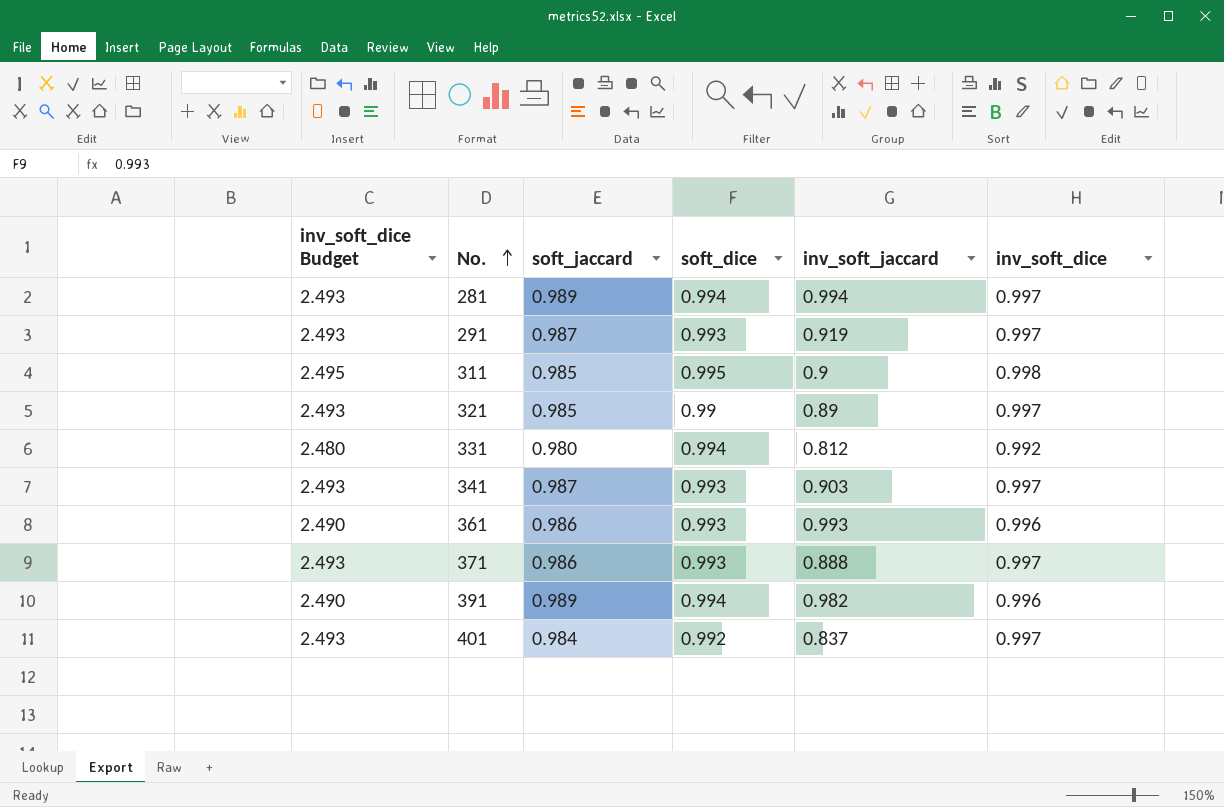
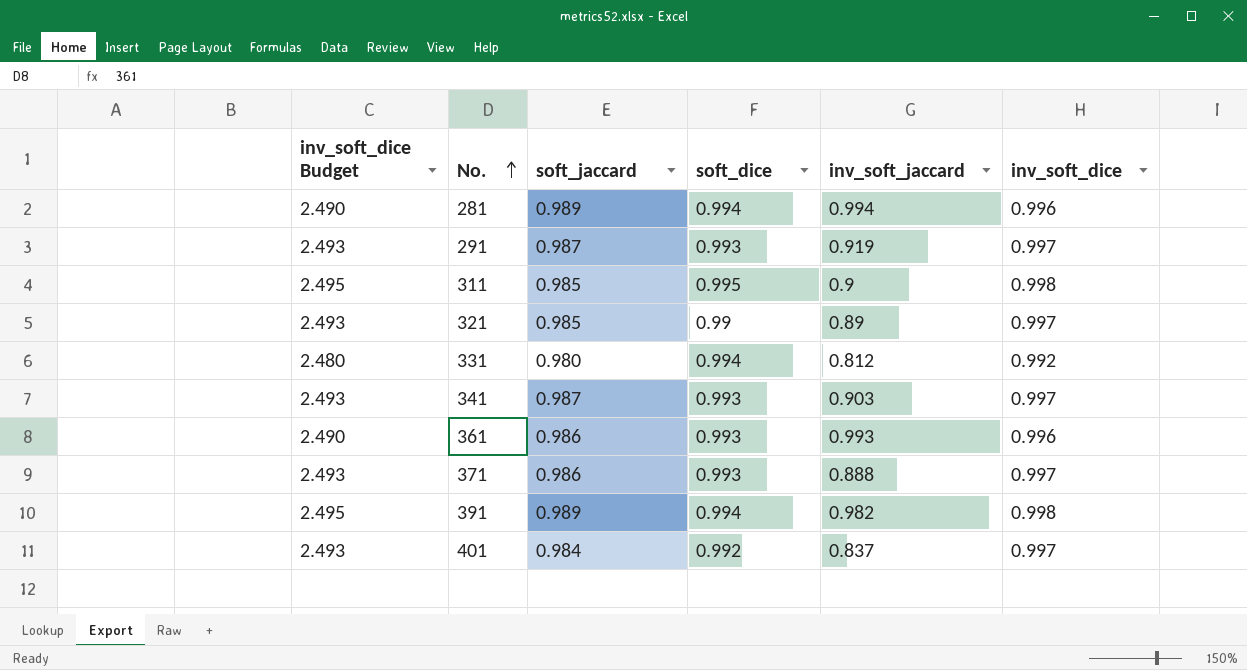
281 | inv_soft_dice Budget: 2.493 -> 2.490
281 | inv_soft_dice: 0.997 -> 0.996
391 | inv_soft_dice Budget: 2.490 -> 2.495
391 | inv_soft_dice: 0.996 -> 0.998

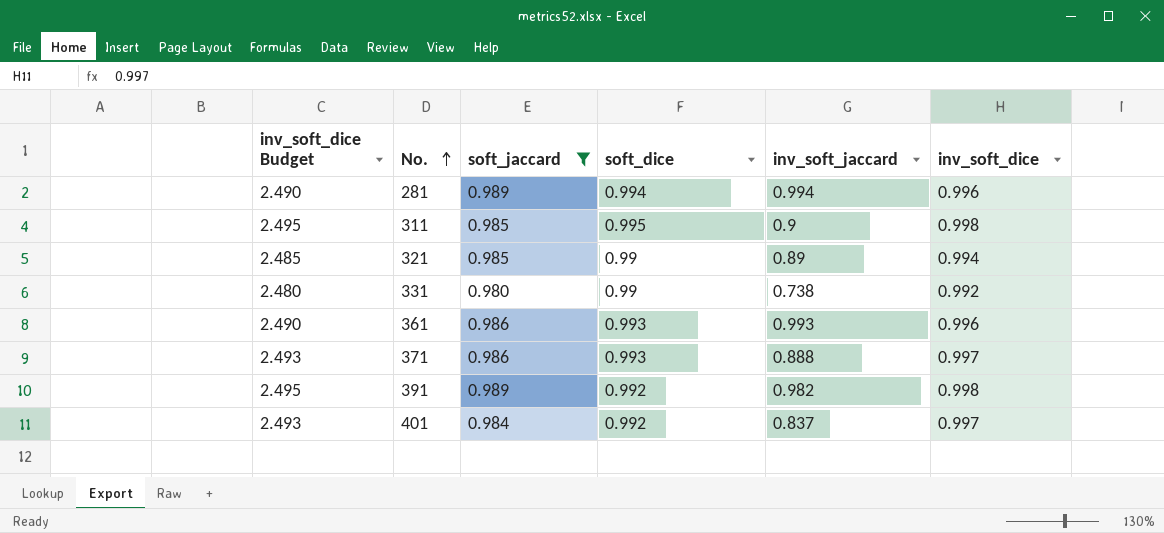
filter: none -> soft_jaccard != 0.987
321 | inv_soft_dice Budget: 2.493 -> 2.485
321 | inv_soft_dice: 0.997 -> 0.994
331 | soft_dice: 0.994 -> 0.99
331 | inv_soft_jaccard: 0.812 -> 0.738
391 | soft_dice: 0.994 -> 0.992

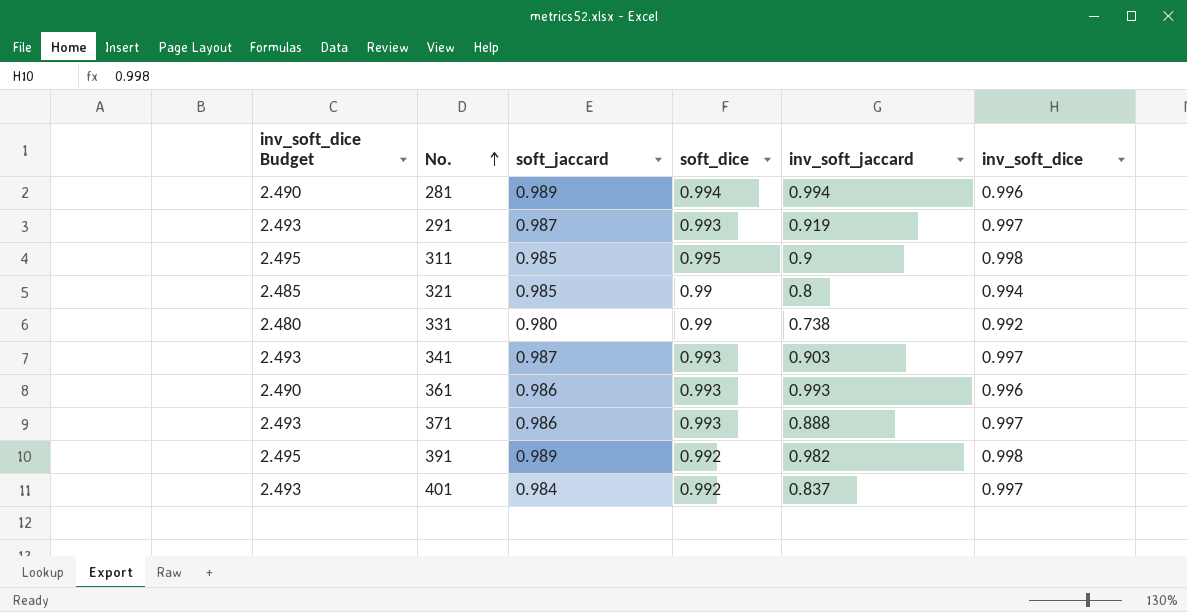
filter: soft_jaccard != 0.987 -> none
321 | inv_soft_jaccard: 0.89 -> 0.8

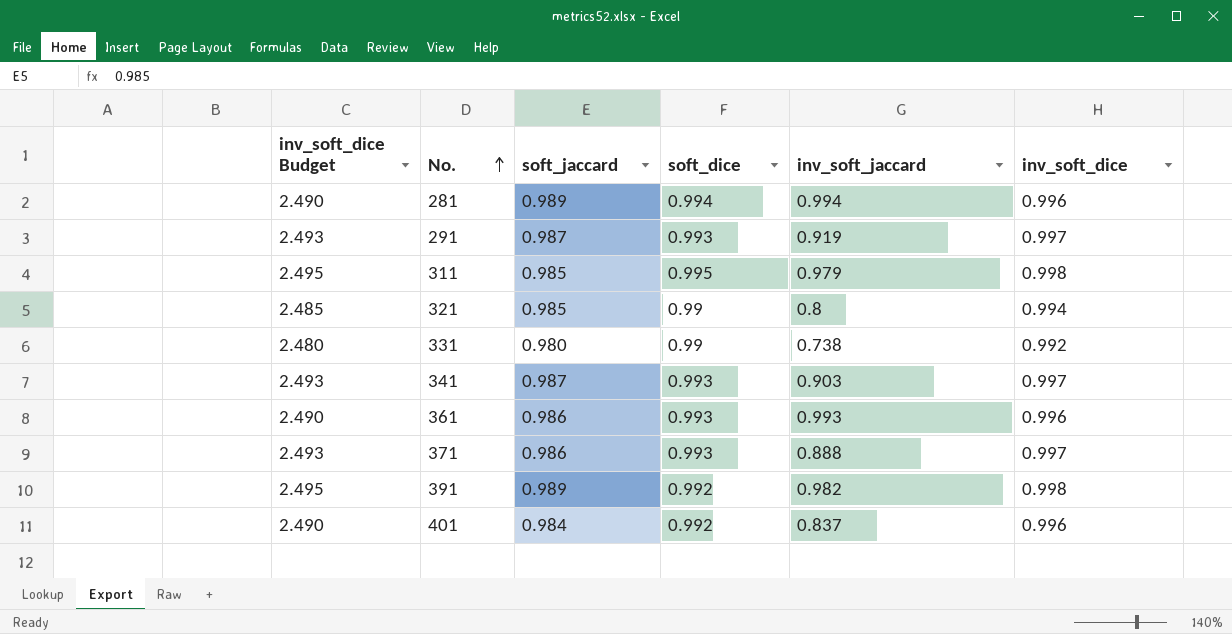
311 | inv_soft_jaccard: 0.9 -> 0.979
401 | inv_soft_dice Budget: 2.493 -> 2.490
401 | inv_soft_dice: 0.997 -> 0.996

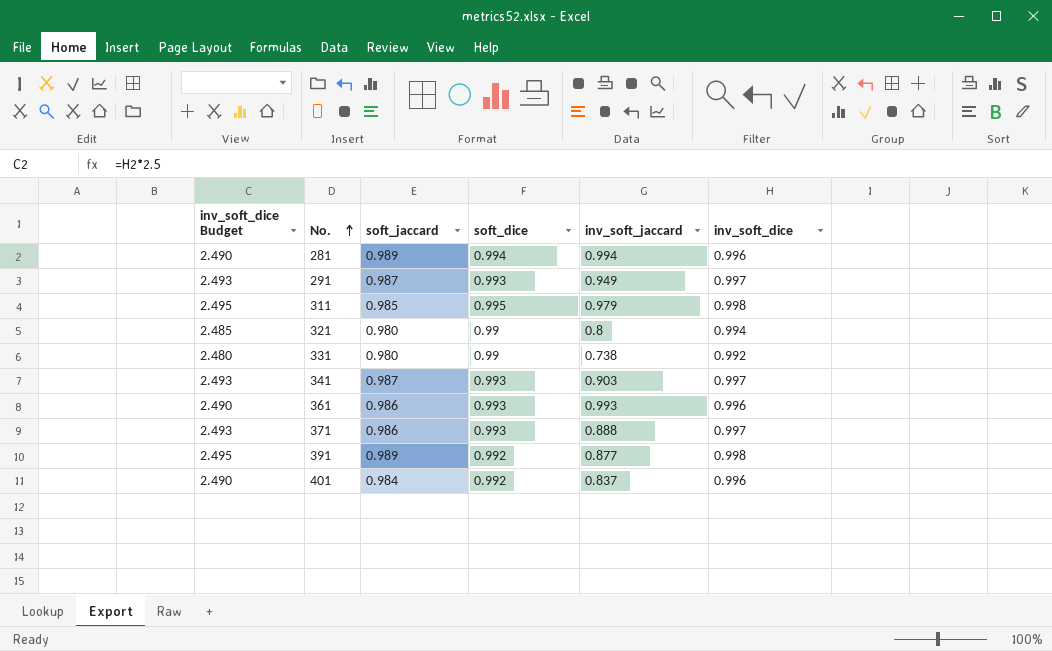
291 | inv_soft_jaccard: 0.919 -> 0.949
321 | soft_jaccard: 0.985 -> 0.980
391 | inv_soft_jaccard: 0.982 -> 0.877

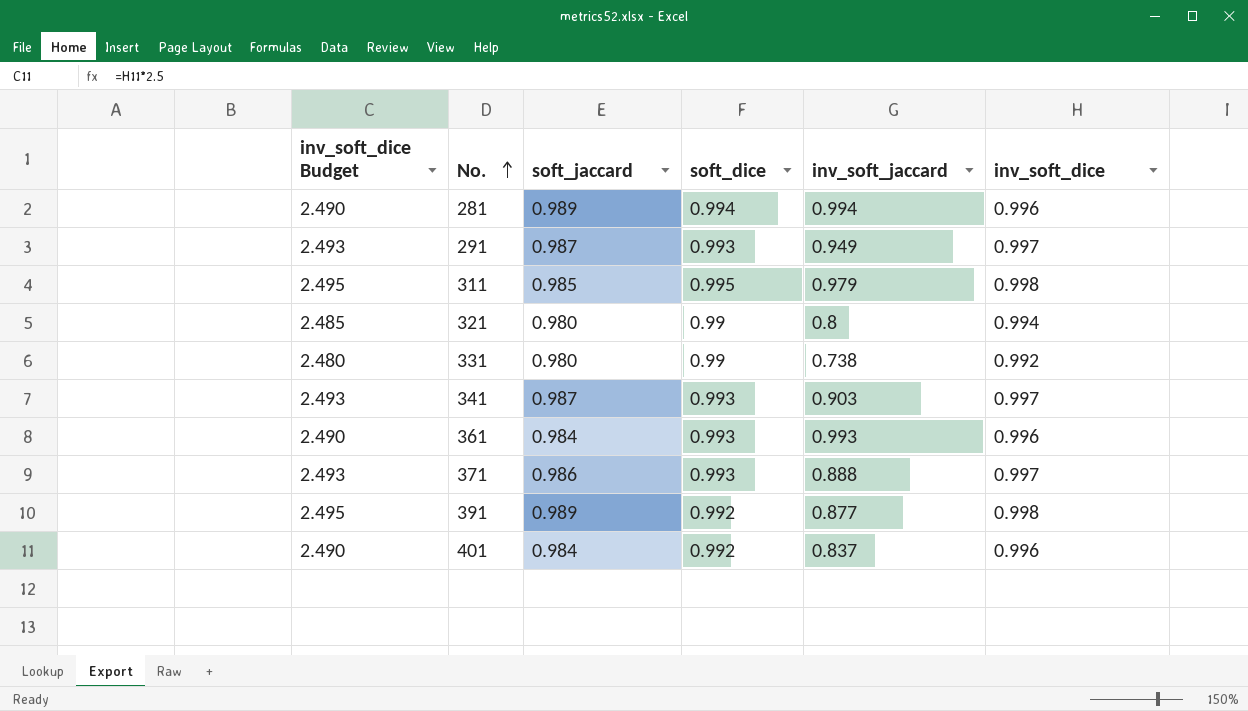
361 | soft_jaccard: 0.986 -> 0.984

